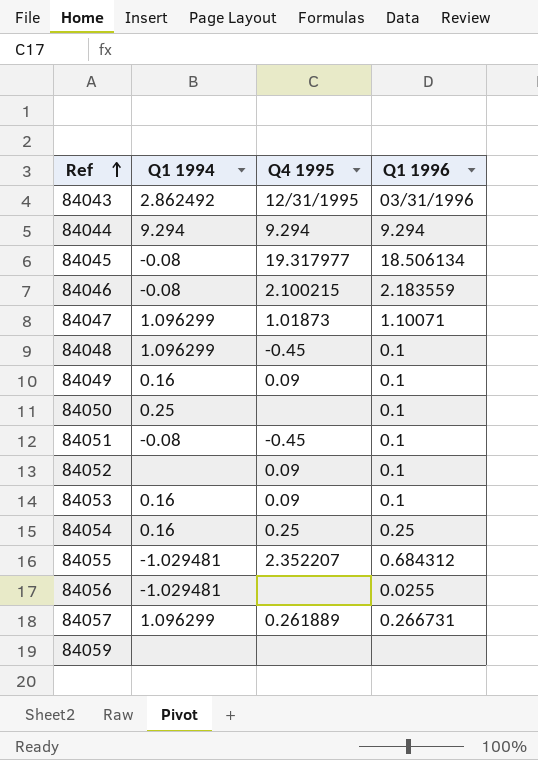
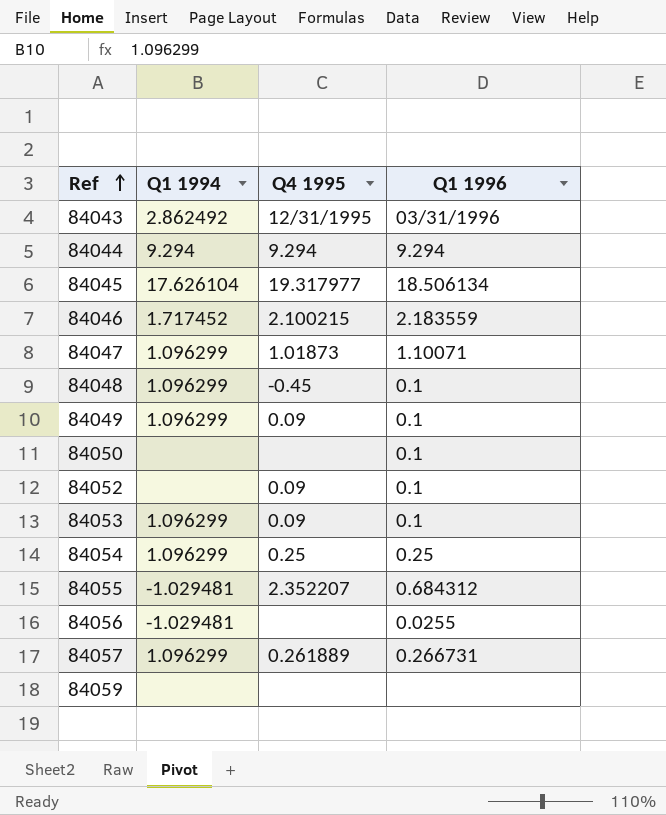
row 84051: -0.08 | -0.45 | 0.1 -> none
84045 | Q1 1994: -0.08 -> 17.626104
84046 | Q1 1994: -0.08 -> 1.717452
84049 | Q1 1994: 0.16 -> 1.096299
84050 | Q1 1994: 0.25 -> none
84053 | Q1 1994: 0.16 -> 1.096299
84054 | Q1 1994: 0.16 -> 1.096299

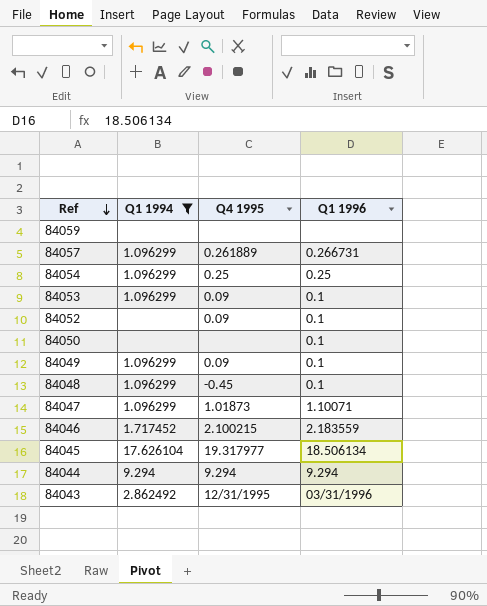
filter: none -> Q1 1994 != -1.029481
row order: Ref ascending -> Ref descending

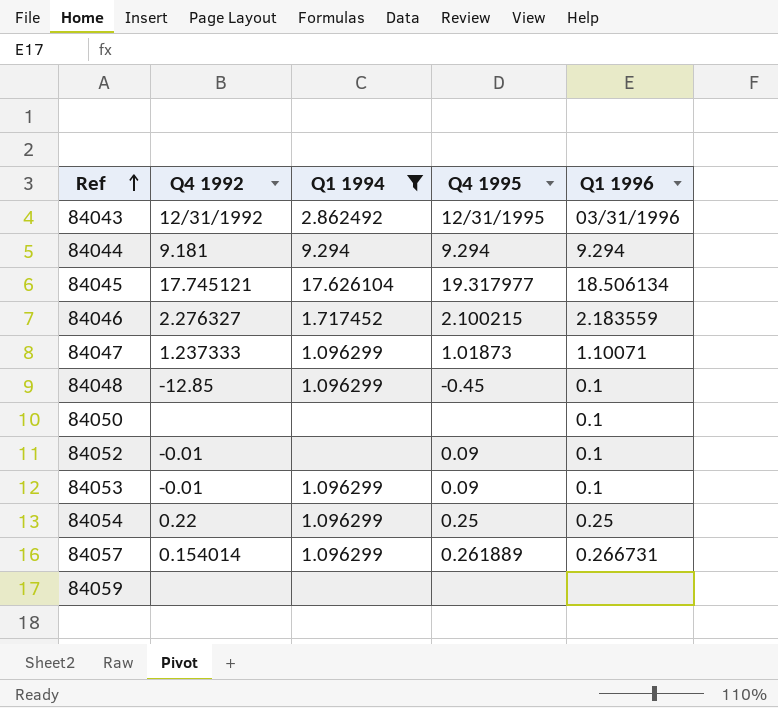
row order: Ref descending -> Ref ascending
column Q4 1992 | position: none -> 2
row 84049: 1.096299 | 0.09 | 0.1 -> none

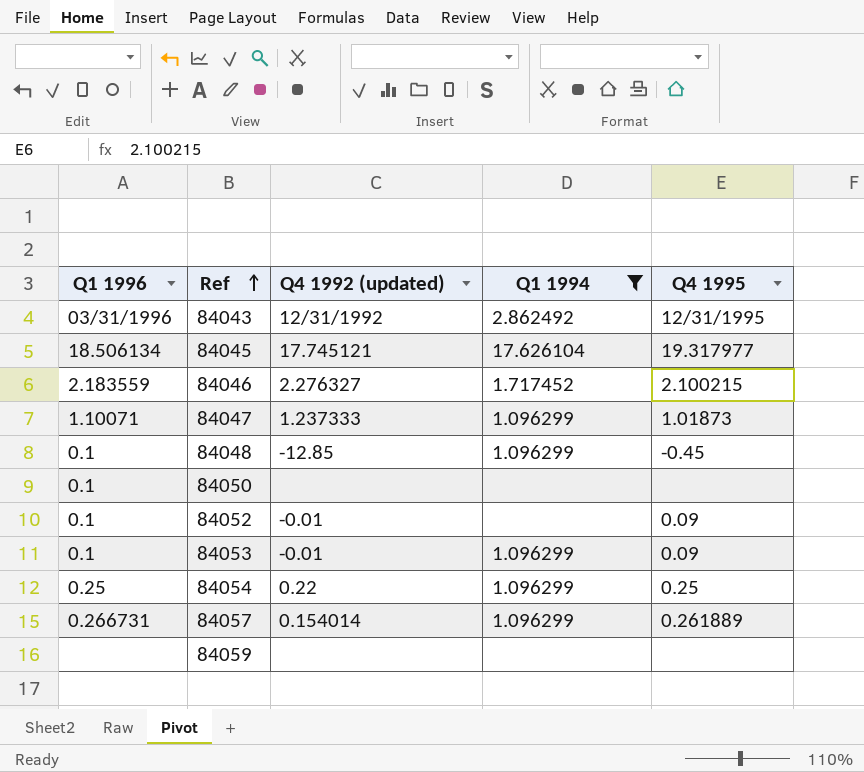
column Q1 1996 | position: 5 -> 1
column name: Q4 1992 -> Q4 1992 (updated)
row 84044: 9.181 | 9.294 | 9.294 | 9.294 -> none

